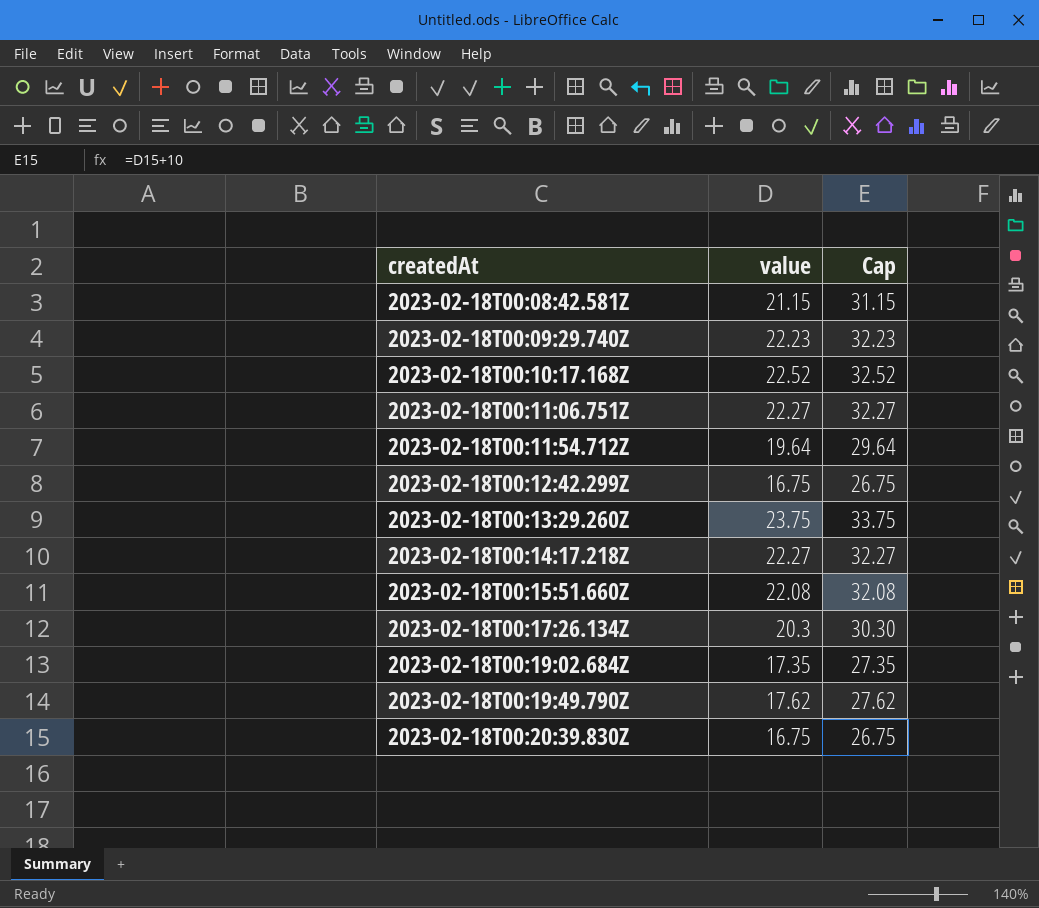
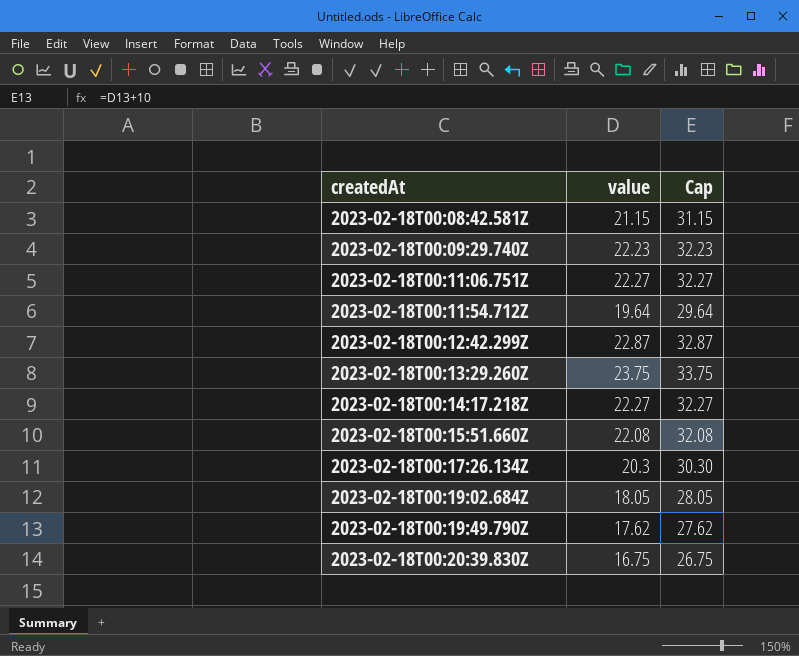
row 2023-02-18T00:10:17.168Z: 22.52 | 32.52 -> none
2023-02-18T00:12:42.299Z | value: 16.75 -> 22.87
2023-02-18T00:12:42.299Z | Cap: 26.75 -> 32.87
2023-02-18T00:19:02.684Z | value: 17.35 -> 18.05
2023-02-18T00:19:02.684Z | Cap: 27.35 -> 28.05

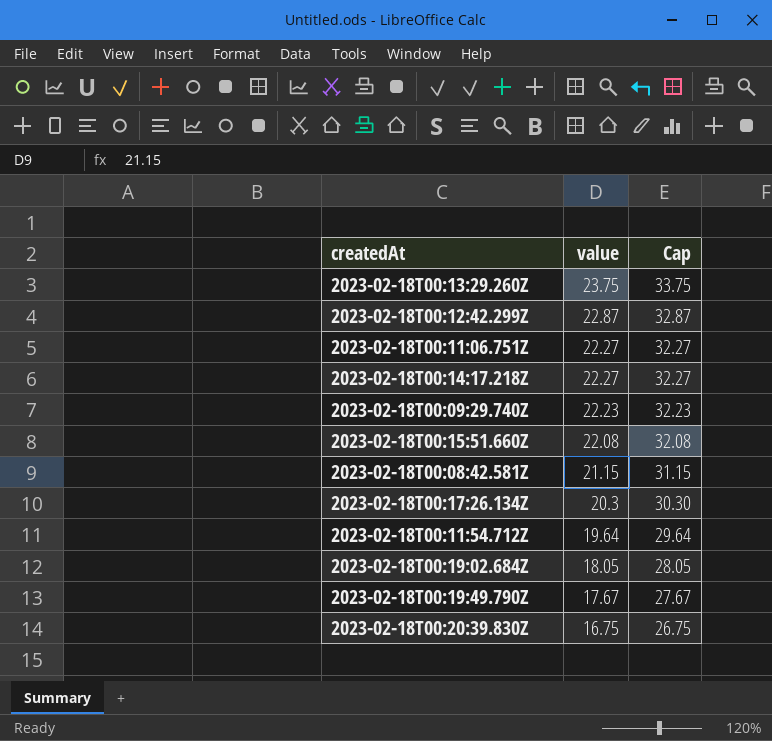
row order: createdAt ascending -> value descending
2023-02-18T00:19:49.790Z | value: 17.62 -> 17.67
2023-02-18T00:19:49.790Z | Cap: 27.62 -> 27.67

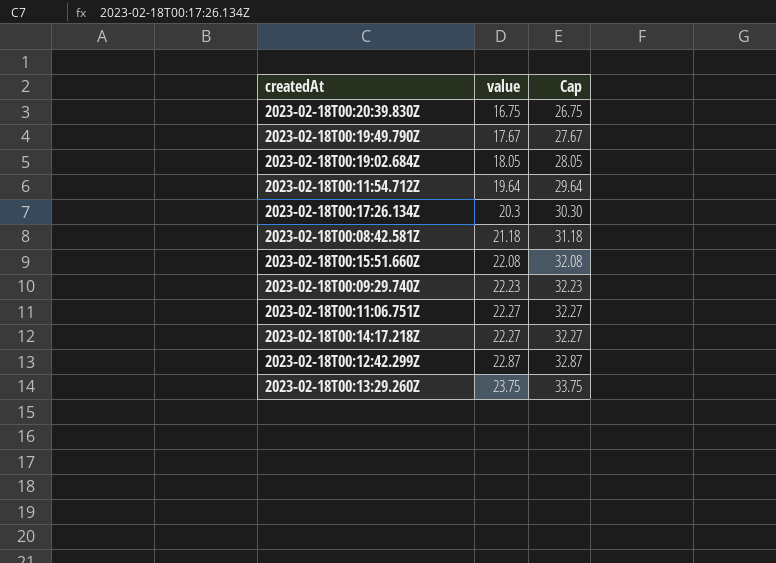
row order: value descending -> value ascending
2023-02-18T00:08:42.581Z | value: 21.15 -> 21.18
2023-02-18T00:08:42.581Z | Cap: 31.15 -> 31.18

